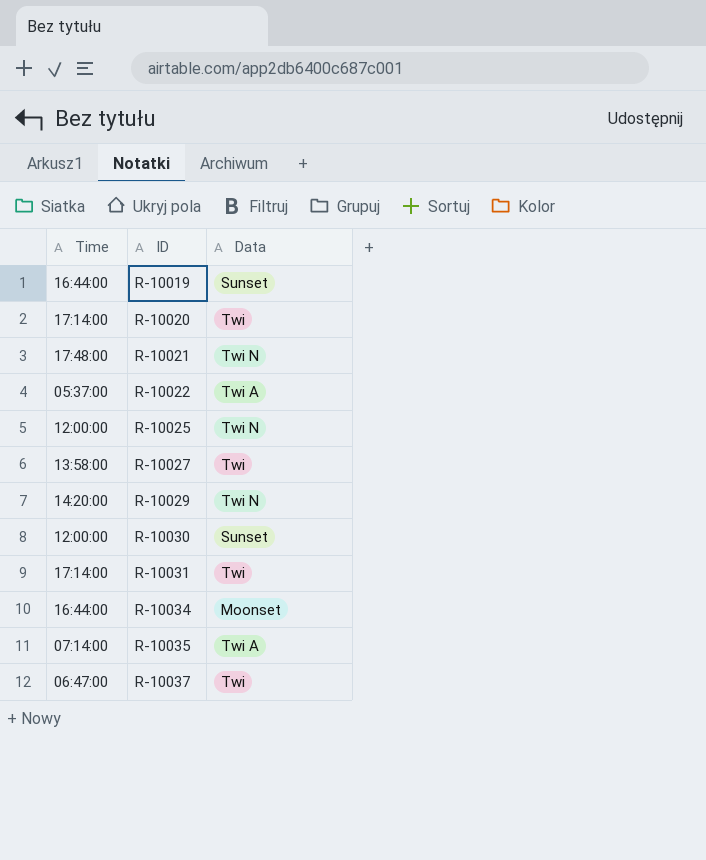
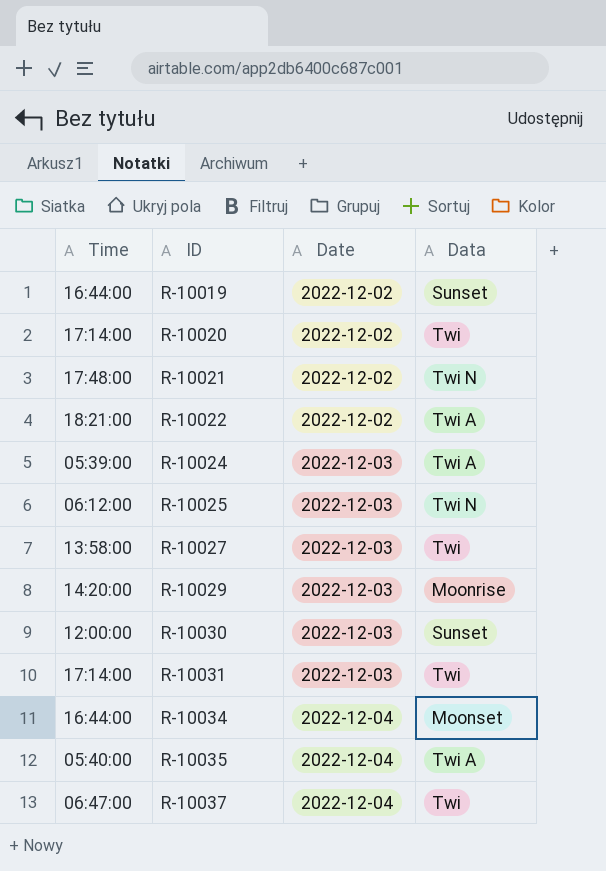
column Date | position: none -> 3
R-10022 | Time: 05:37:00 -> 18:21:00
row R-10024: none -> 05:39:00 | 2022-12-03 | Twi A
R-10025 | Time: 12:00:00 -> 06:12:00
R-10029 | Data: Twi N -> Moonrise
R-10035 | Time: 07:14:00 -> 05:40:00

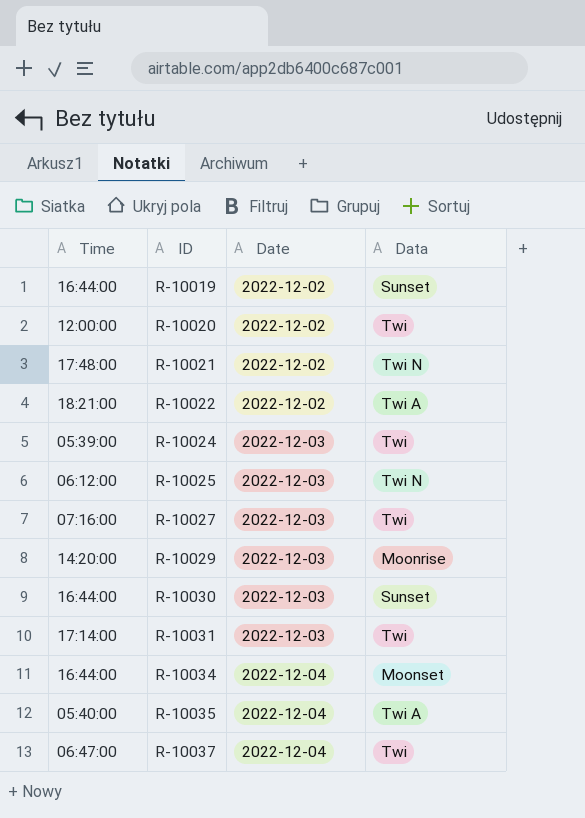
R-10020 | Time: 17:14:00 -> 12:00:00
R-10024 | Data: Twi A -> Twi
R-10027 | Time: 13:58:00 -> 07:16:00
R-10030 | Time: 12:00:00 -> 16:44:00

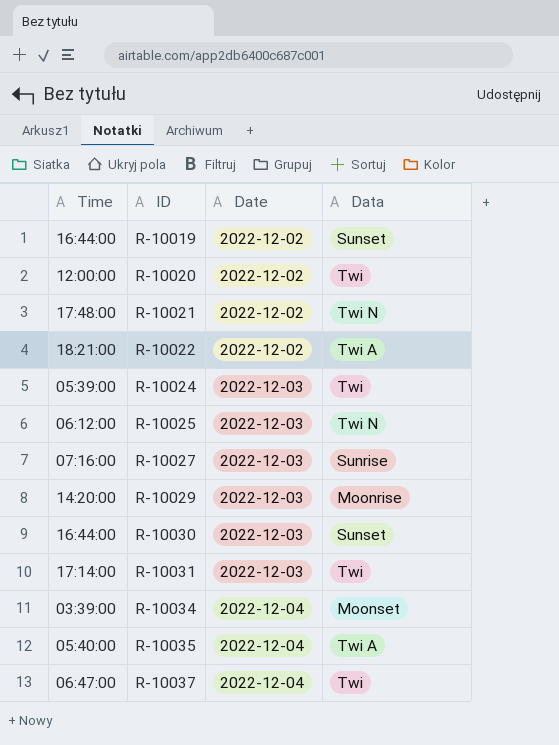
R-10027 | Data: Twi -> Sunrise
R-10034 | Time: 16:44:00 -> 03:39:00

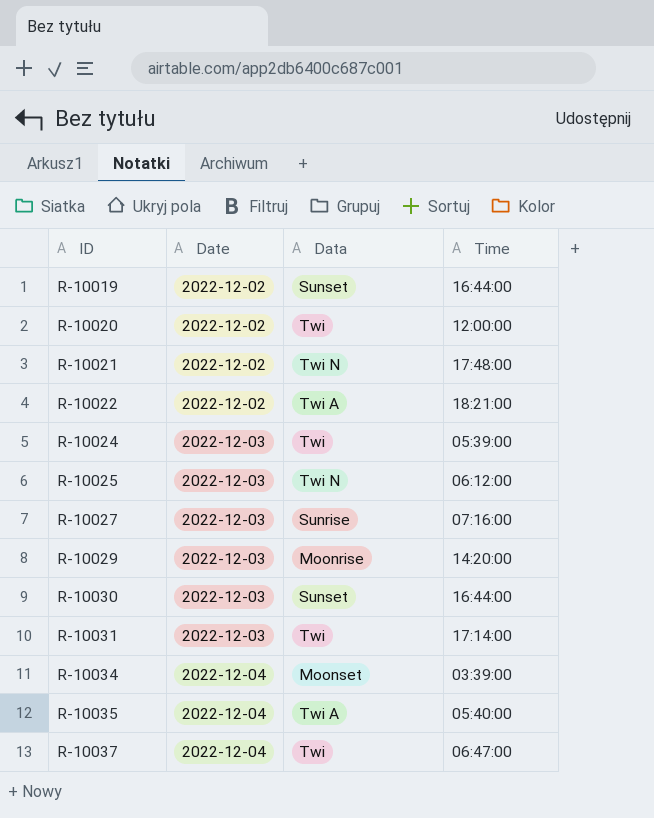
column Time | position: 1 -> 4

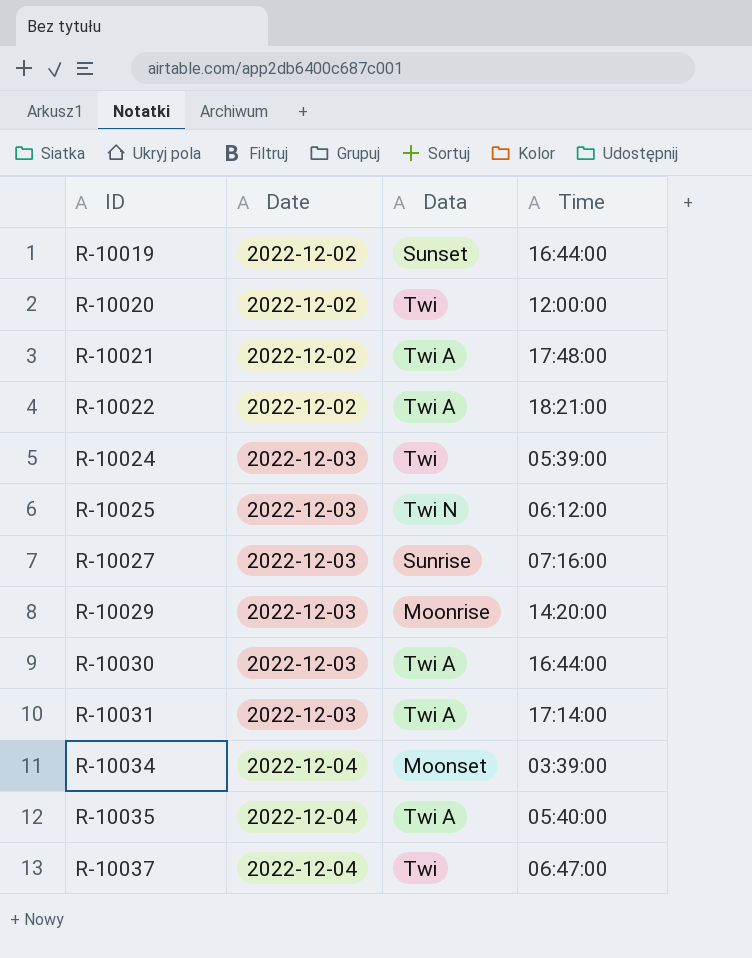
R-10021 | Data: Twi N -> Twi A
R-10030 | Data: Sunset -> Twi A
R-10031 | Data: Twi -> Twi A

